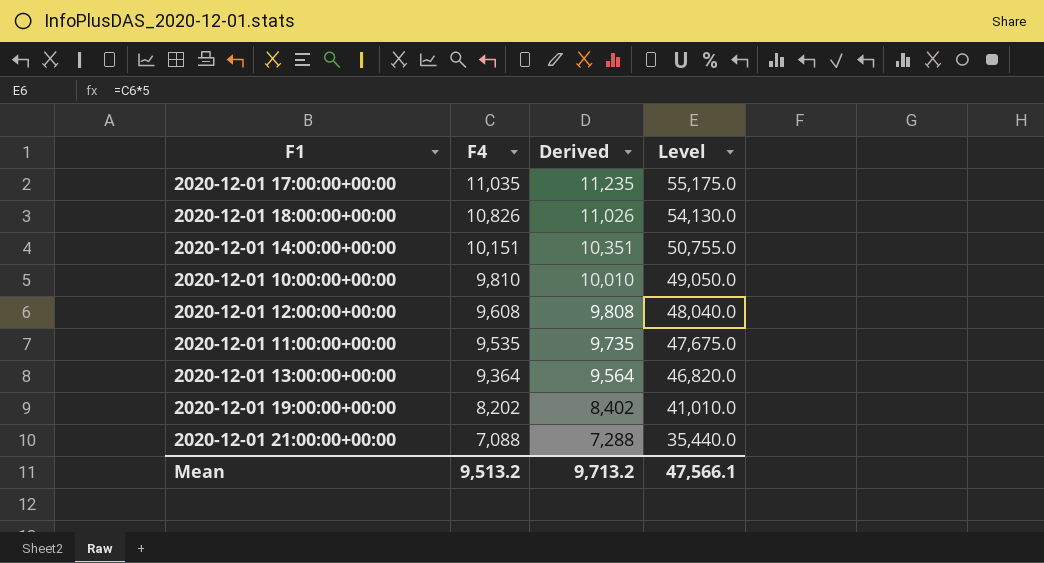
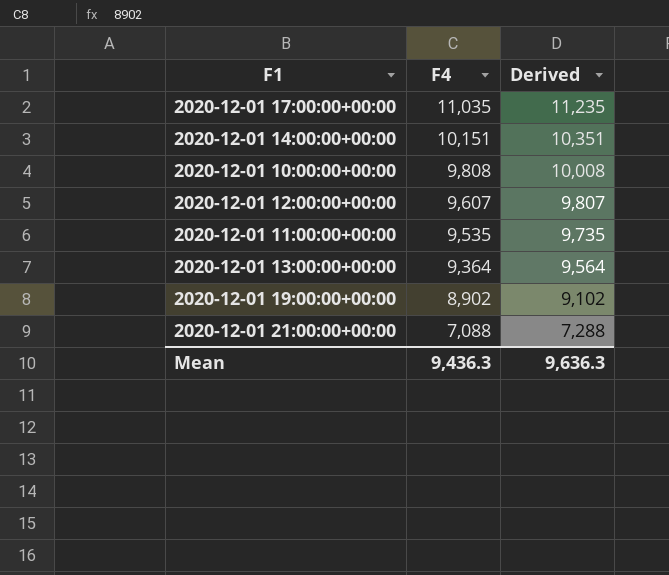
column Level | formula: [F4] * 5 -> none
row 2020-12-01 18:00:00+00:00: 10,826 | 11,026 | 54,130.0 -> none
2020-12-01 10:00:00+00:00 | F4: 9,810 -> 9,808
2020-12-01 10:00:00+00:00 | Derived: 10,010 -> 10,008
2020-12-01 12:00:00+00:00 | F4: 9,608 -> 9,607
2020-12-01 12:00:00+00:00 | Derived: 9,808 -> 9,807
2020-12-01 19:00:00+00:00 | F4: 8,202 -> 8,902
2020-12-01 19:00:00+00:00 | Derived: 8,402 -> 9,102
Mean | F4: 9,513.2 -> 9,436.3
Mean | Derived: 9,713.2 -> 9,636.3

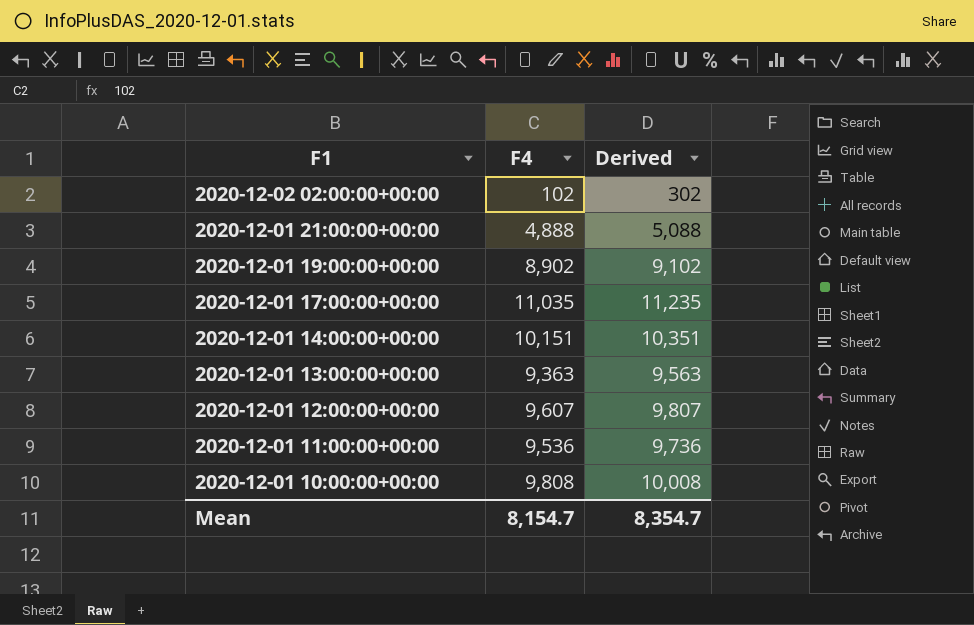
row order: F4 descending -> F1 descending
row 2020-12-02 02:00:00+00:00: none -> 102 | 302
2020-12-01 21:00:00+00:00 | F4: 7,088 -> 4,888
2020-12-01 21:00:00+00:00 | Derived: 7,288 -> 5,088
2020-12-01 13:00:00+00:00 | F4: 9,364 -> 9,363
2020-12-01 13:00:00+00:00 | Derived: 9,564 -> 9,563
2020-12-01 11:00:00+00:00 | F4: 9,535 -> 9,536
2020-12-01 11:00:00+00:00 | Derived: 9,735 -> 9,736
Mean | F4: 9,436.3 -> 8,154.7
Mean | Derived: 9,636.3 -> 8,354.7

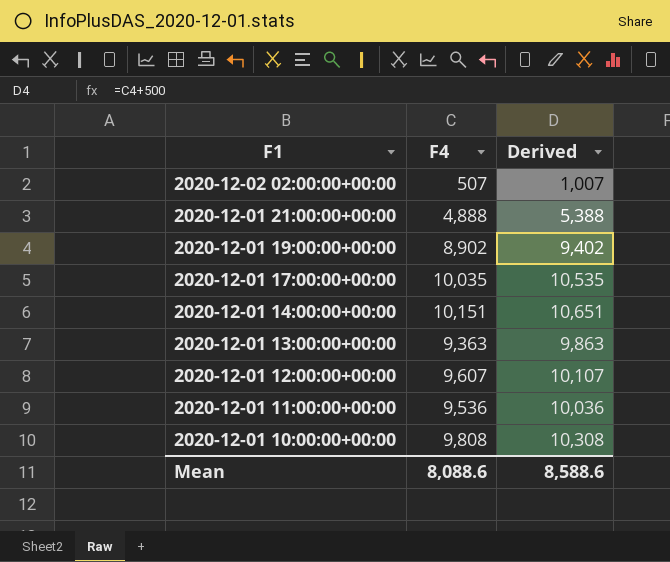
column Derived | formula: [F4] + 200 -> [F4] + 500
2020-12-02 02:00:00+00:00 | F4: 102 -> 507
2020-12-01 17:00:00+00:00 | F4: 11,035 -> 10,035
Mean | F4: 8,154.7 -> 8,088.6
Mean | Derived: 8,354.7 -> 8,588.6

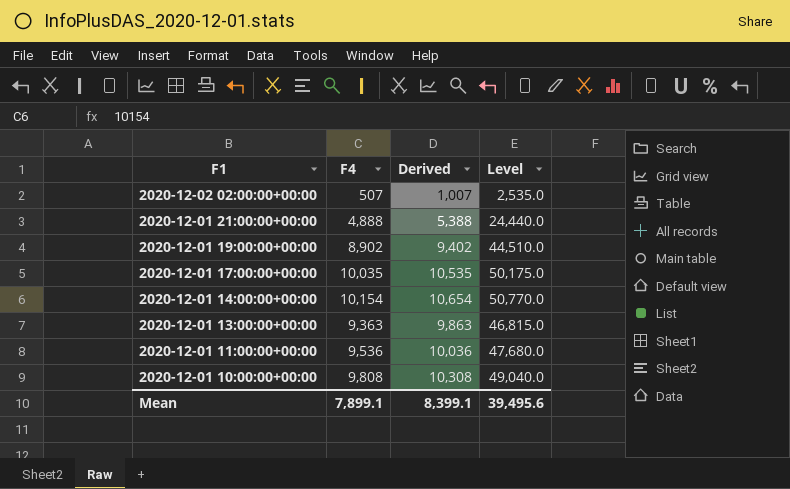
column Level | formula: none -> [F4] * 5
row 2020-12-01 12:00:00+00:00: 9,607 | 10,107 -> none
2020-12-01 14:00:00+00:00 | F4: 10,151 -> 10,154
2020-12-01 14:00:00+00:00 | Derived: 10,651 -> 10,654
Mean | F4: 8,088.6 -> 7,899.1
Mean | Derived: 8,588.6 -> 8,399.1

